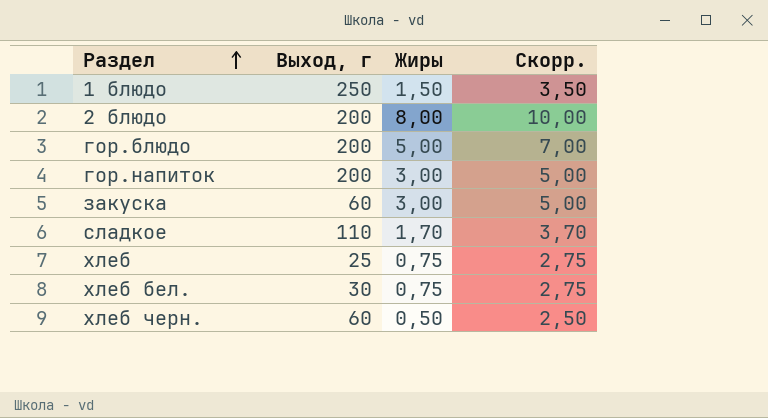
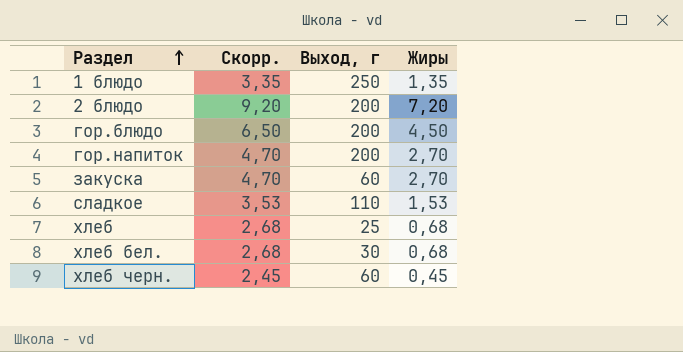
column Скорр. | position: 4 -> 2
1 блюдо | Скорр.: 3,50 -> 3,35
1 блюдо | Жиры: 1,50 -> 1,35
2 блюдо | Скорр.: 10,00 -> 9,20
2 блюдо | Жиры: 8,00 -> 7,20
гор.блюдо | Скорр.: 7,00 -> 6,50
гор.блюдо | Жиры: 5,00 -> 4,50
гор.напиток | Скорр.: 5,00 -> 4,70
гор.напиток | Жиры: 3,00 -> 2,70
закуска | Скорр.: 5,00 -> 4,70
закуска | Жиры: 3,00 -> 2,70
сладкое | Скорр.: 3,70 -> 3,53
сладкое | Жиры: 1,70 -> 1,53
хлеб | Скорр.: 2,75 -> 2,68
хлеб | Жиры: 0,75 -> 0,68
хлеб бел. | Скорр.: 2,75 -> 2,68
хлеб бел. | Жиры: 0,75 -> 0,68
хлеб черн. | Скорр.: 2,50 -> 2,45
хлеб черн. | Жиры: 0,50 -> 0,45

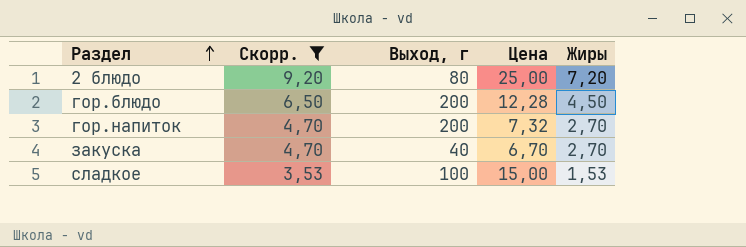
filter: none -> Скорр. >= 3,53
column Цена | position: none -> 4
2 блюдо | Выход, г: 200 -> 80
закуска | Выход, г: 60 -> 40
сладкое | Выход, г: 110 -> 100

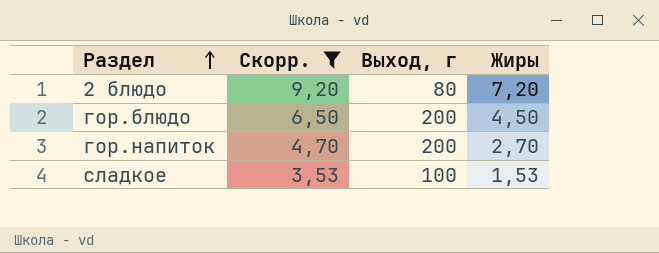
column Цена | position: 4 -> none
row закуска: 4,70 | 40 | 6,70 | 2,70 -> none

